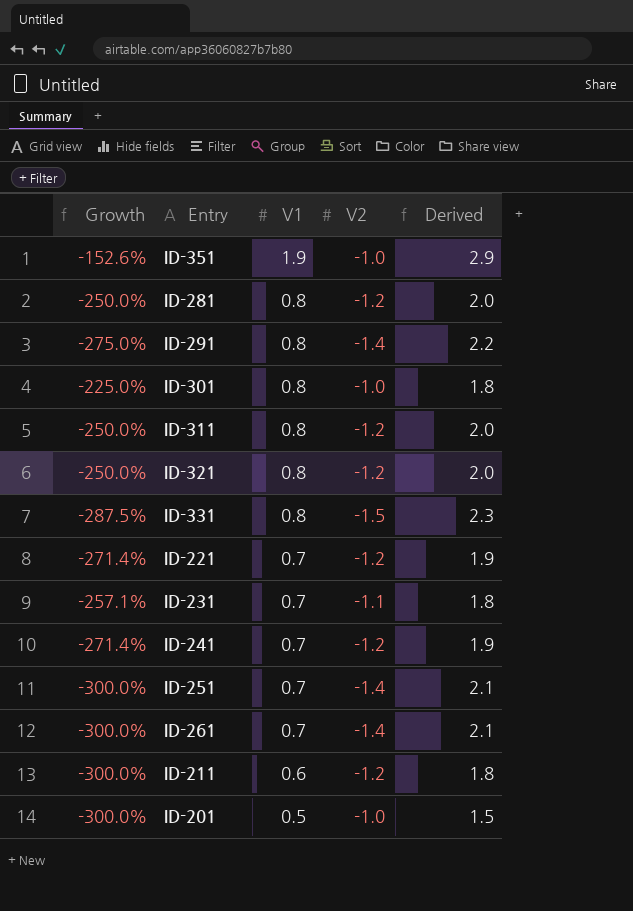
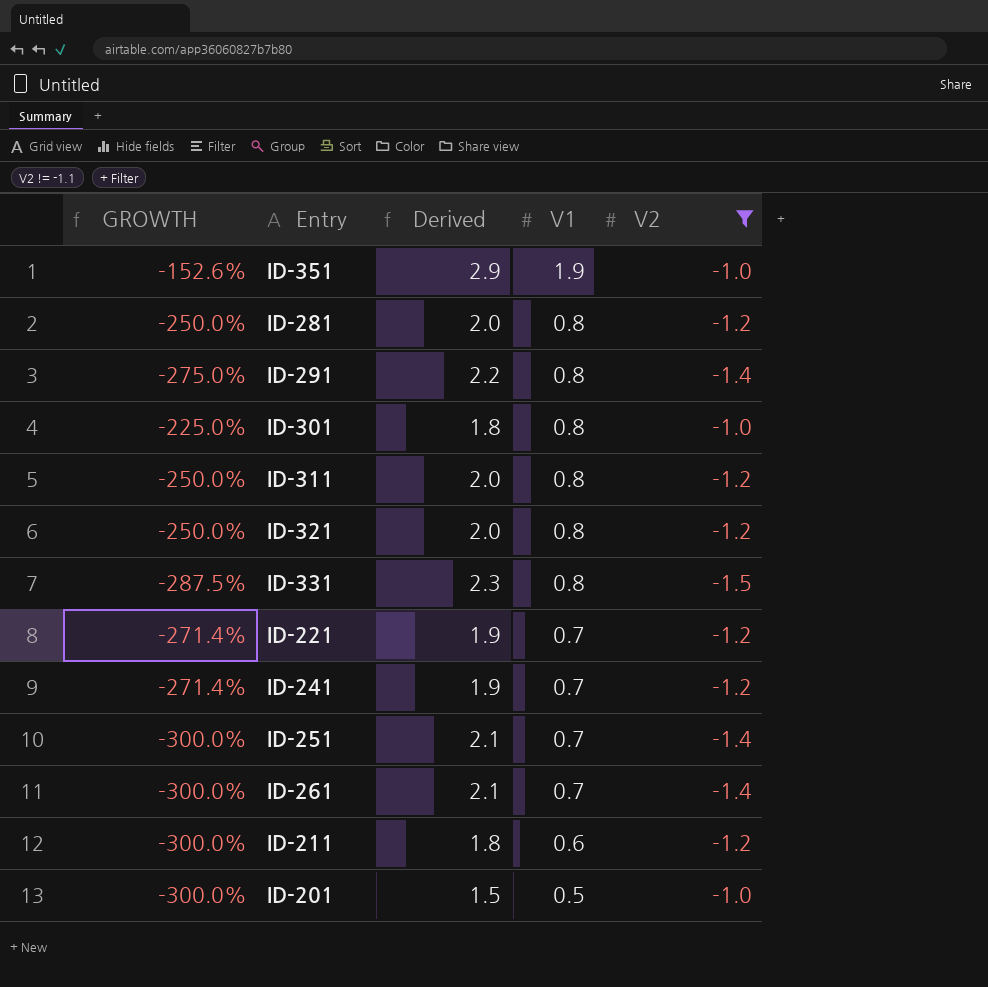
filter: none -> V2 != -1.1
column name: Growth -> GROWTH
column Derived | position: 5 -> 3

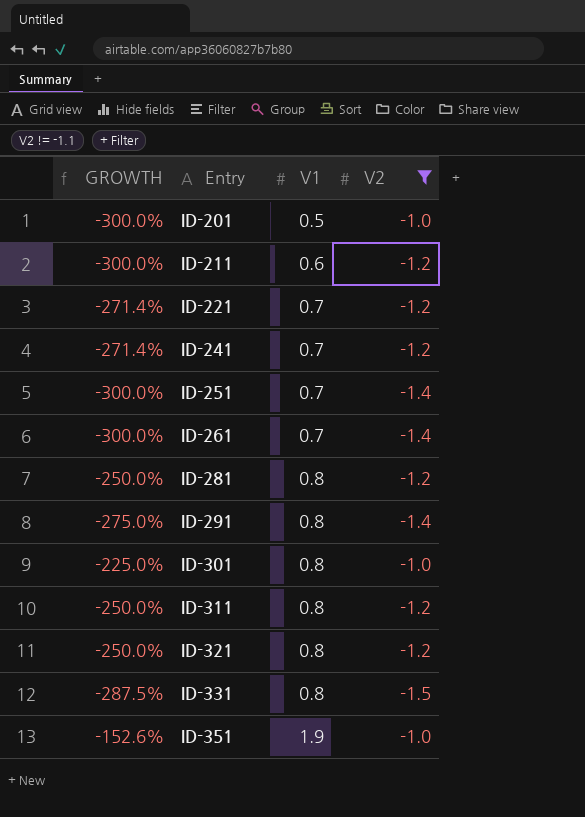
row order: V1 descending -> Entry ascending
column Derived | formula: [V1] - [V2] -> none

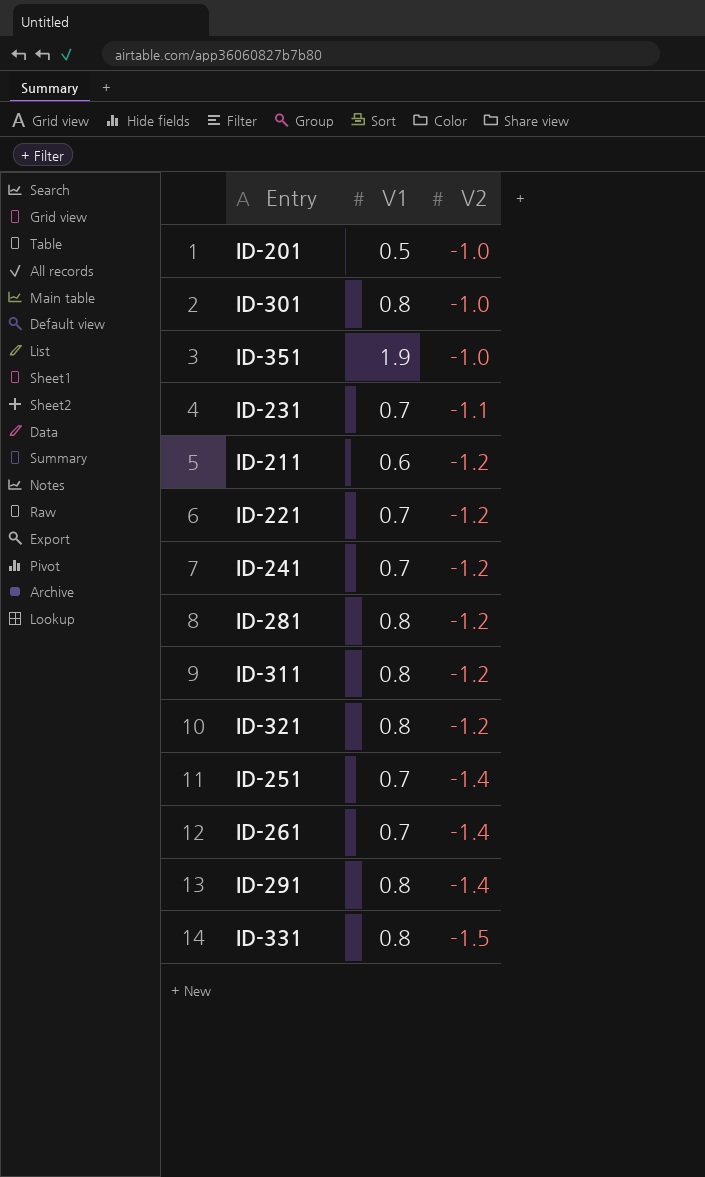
filter: V2 != -1.1 -> none
row order: Entry ascending -> V2 descending
column GROWTH | formula: ([V2] - [V1]) / [V1] -> none

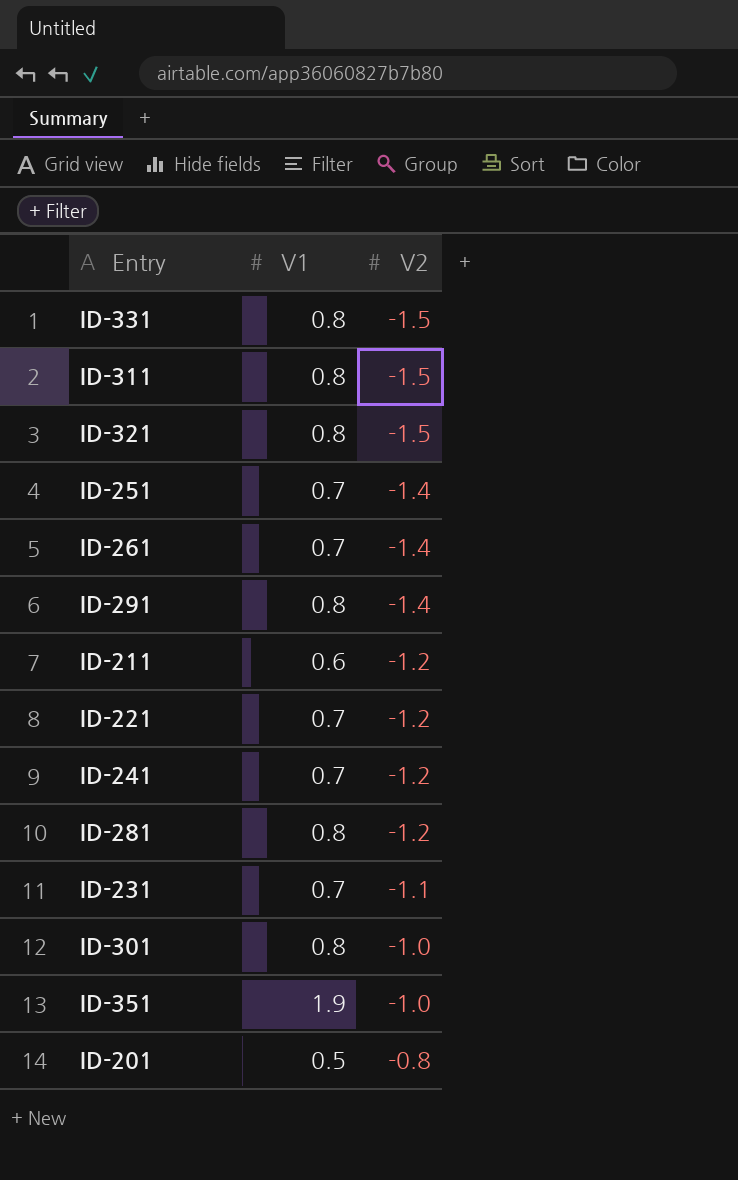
row order: V2 descending -> V2 ascending
ID-311 | V2: -1.2 -> -1.5
ID-321 | V2: -1.2 -> -1.5
ID-201 | V2: -1.0 -> -0.8

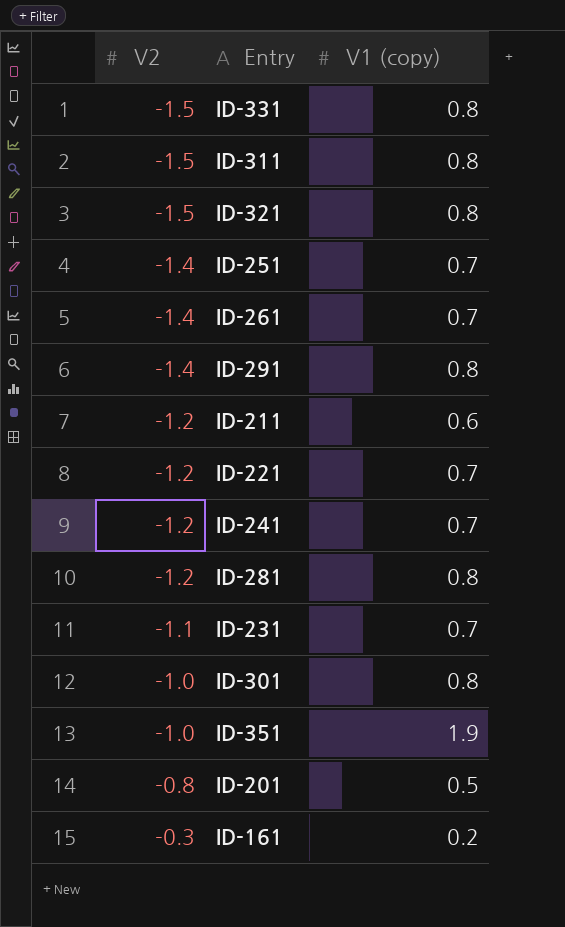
column V2 | position: 3 -> 1
column name: V1 -> V1 (copy)
row ID-161: none -> -0.3 | 0.2

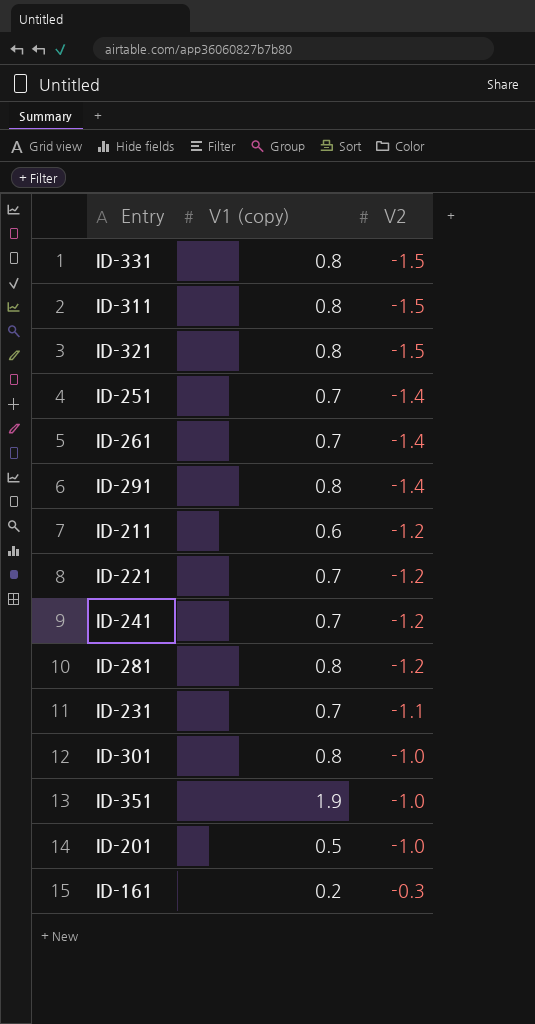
column V2 | position: 1 -> 3
ID-201 | V2: -0.8 -> -1.0

